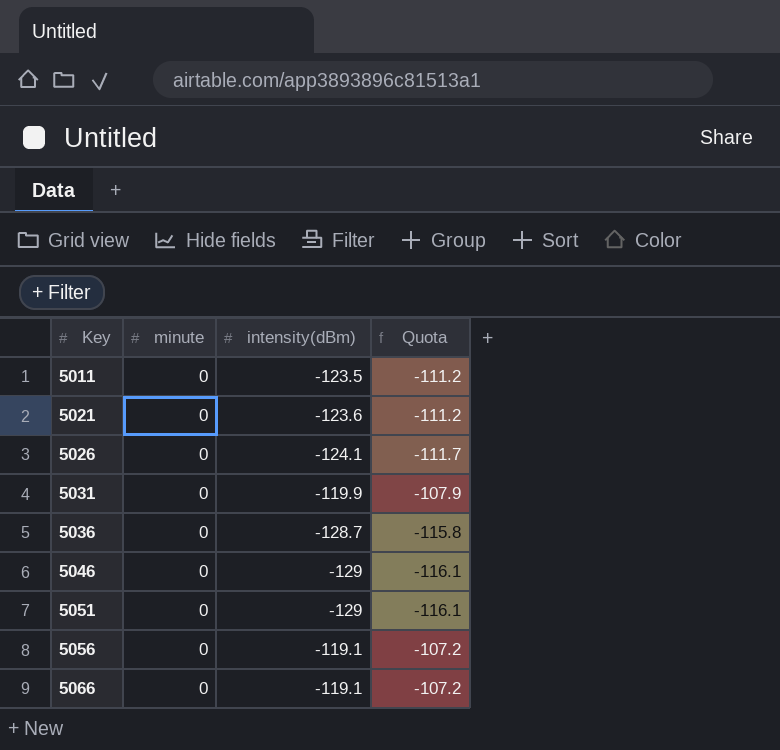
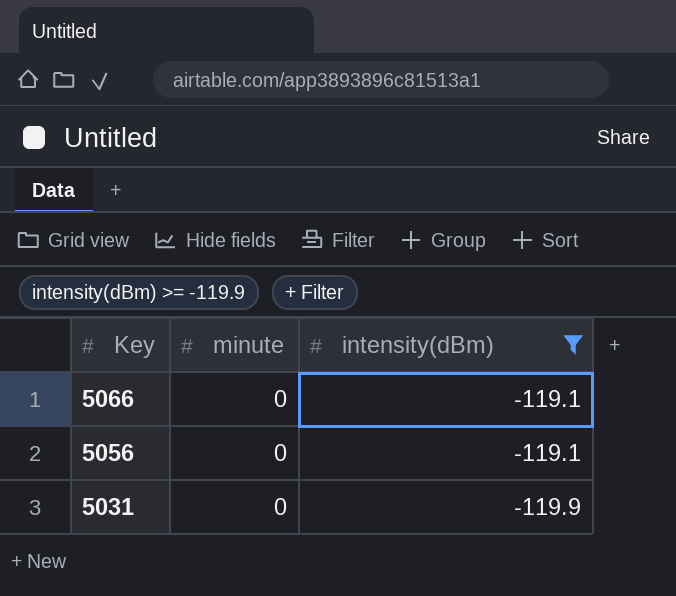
filter: none -> intensity(dBm) >= -119.9
row order: Key ascending -> Key descending
column Quota | formula: [intensity(dBm)] * 0.9 -> none

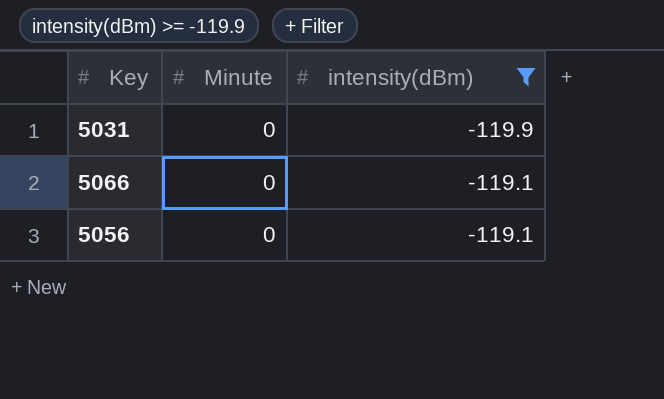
row order: Key descending -> intensity(dBm) ascending
column name: minute -> Minute

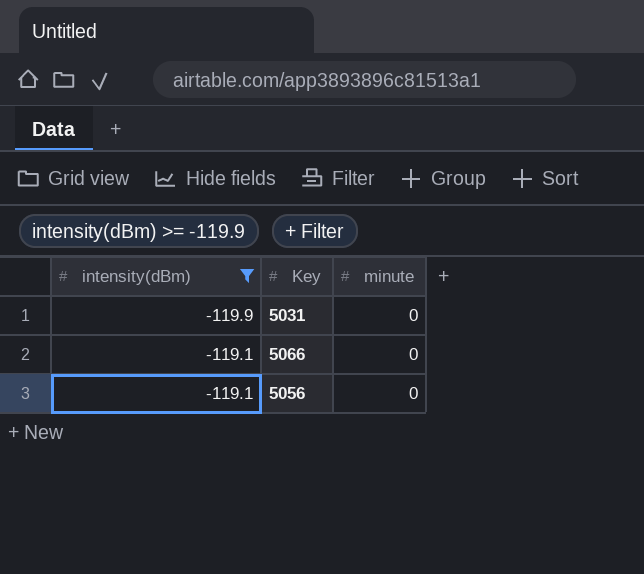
column intensity(dBm) | position: 3 -> 1
column name: Minute -> minute

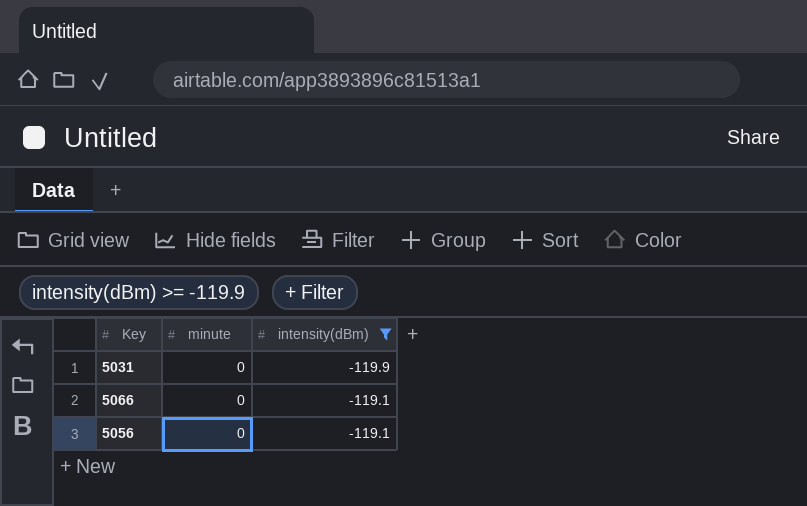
column intensity(dBm) | position: 1 -> 3

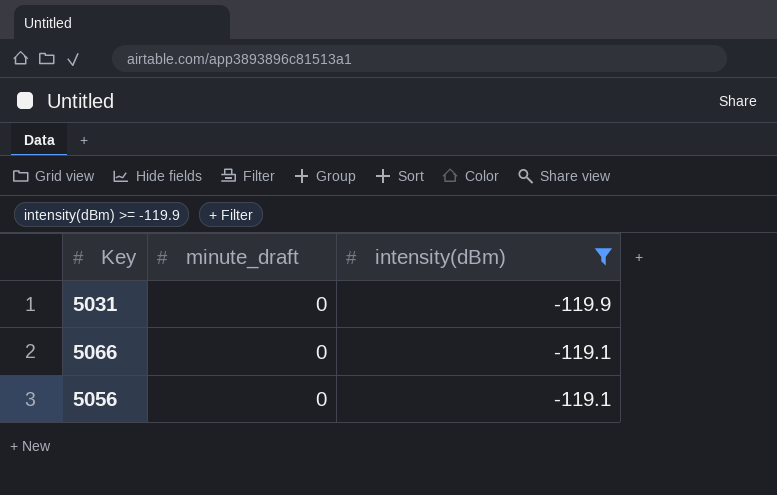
column name: minute -> minute_draft

